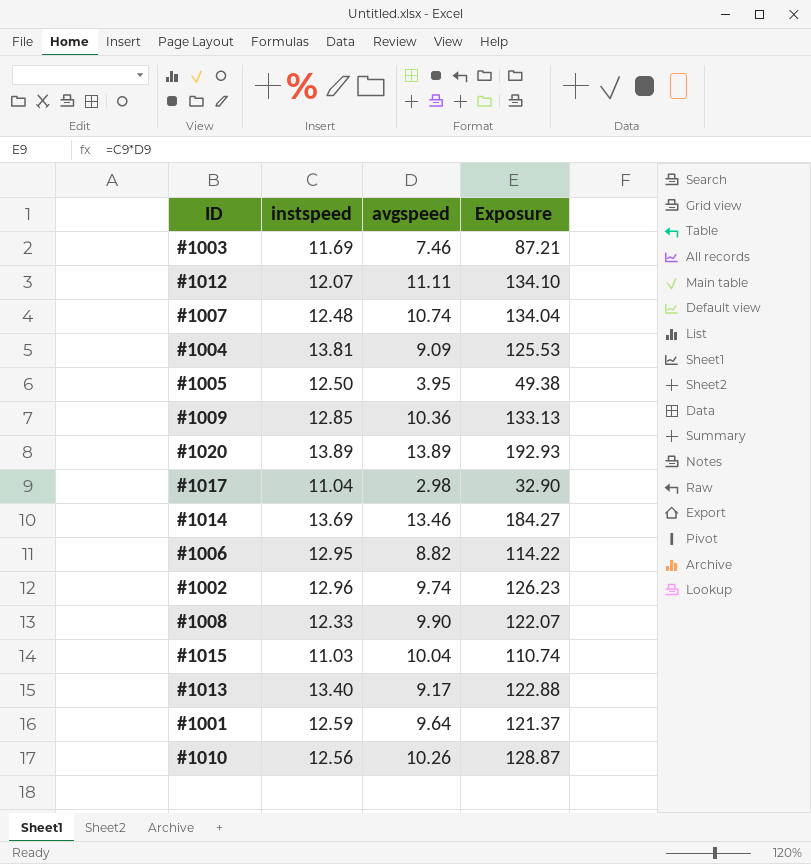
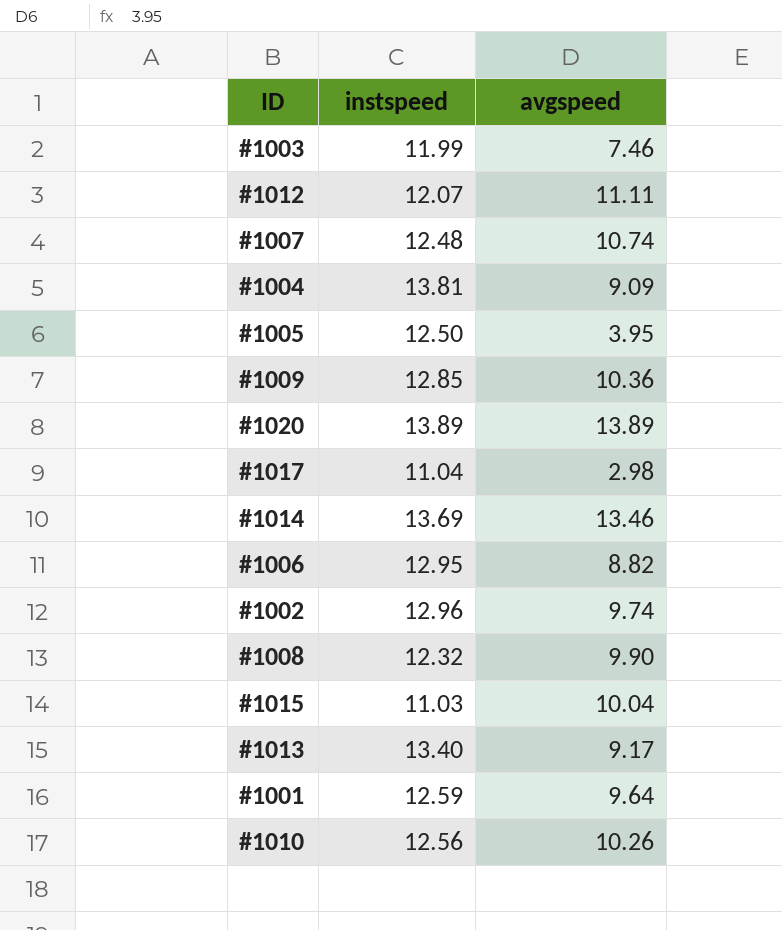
column Exposure | formula: [instspeed] * [avgspeed] -> none
#1003 | instspeed: 11.69 -> 11.99
#1008 | instspeed: 12.33 -> 12.32

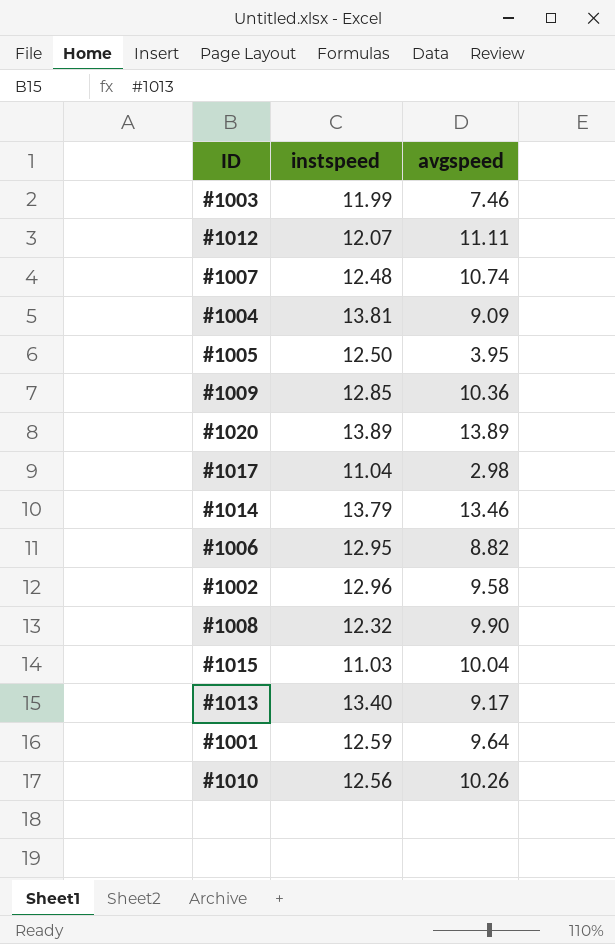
#1014 | instspeed: 13.69 -> 13.79
#1002 | avgspeed: 9.74 -> 9.58

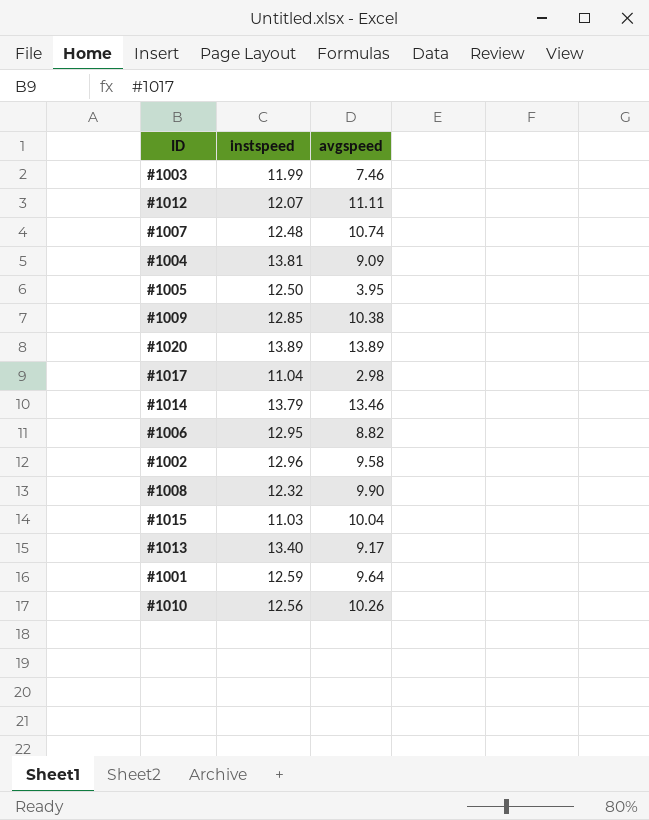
#1009 | avgspeed: 10.36 -> 10.38

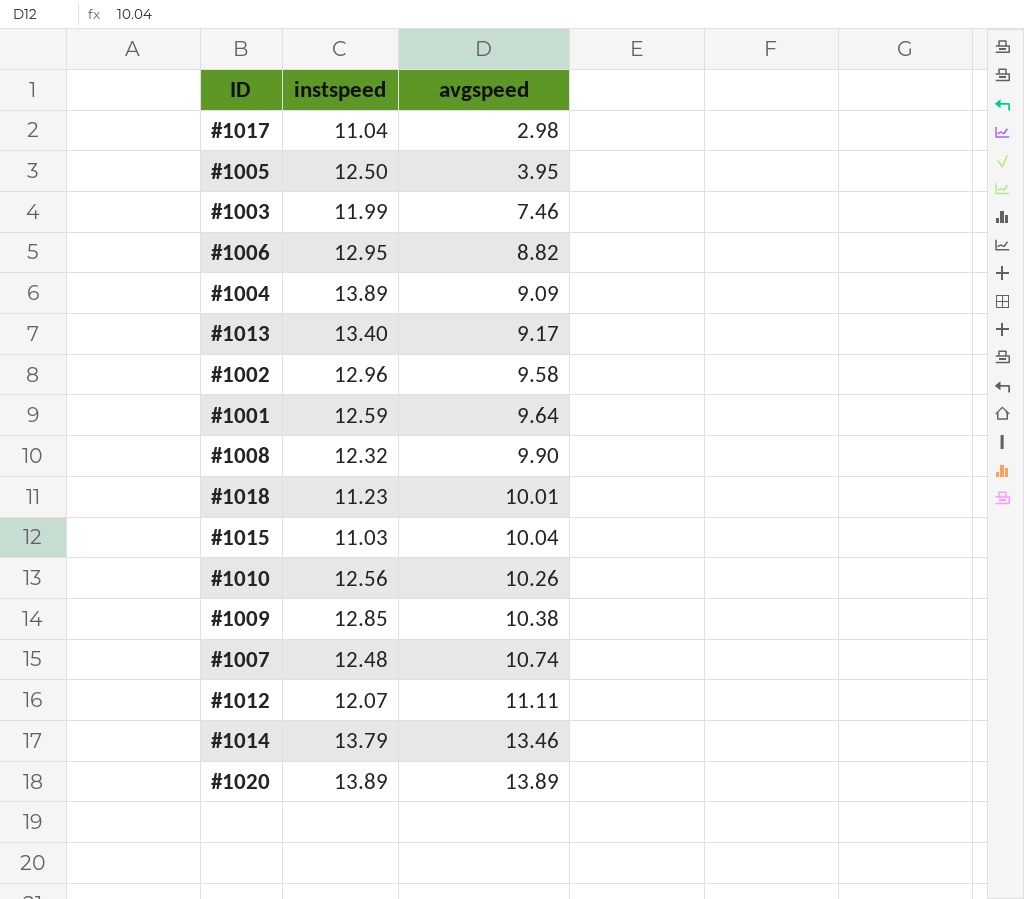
row order: none -> avgspeed ascending
#1004 | instspeed: 13.81 -> 13.89
row #1018: none -> 11.23 | 10.01

